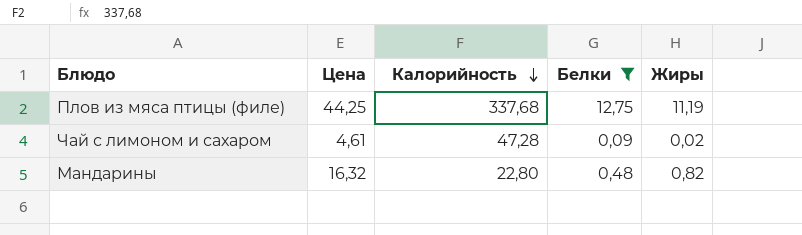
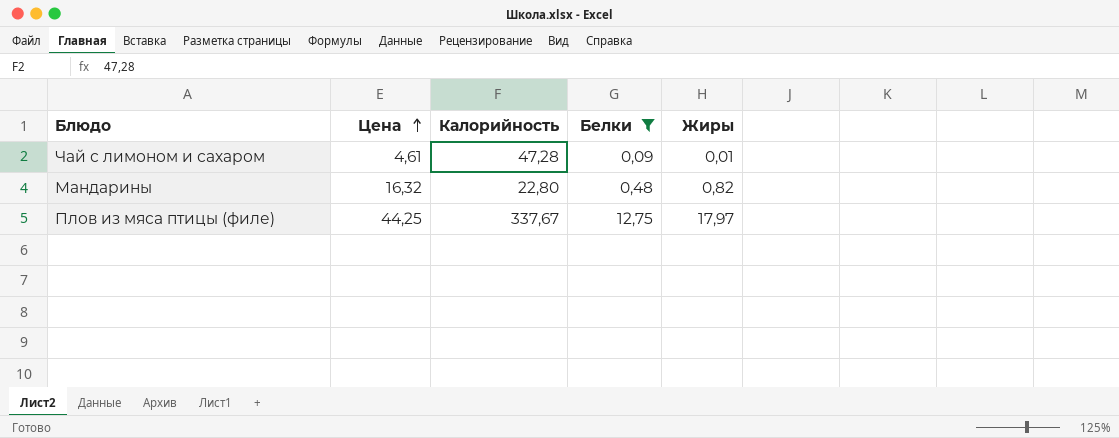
row order: Калорийность descending -> Цена ascending
Чай с лимоном и сахаром | Жиры: 0,02 -> 0,01
Плов из мяса птицы (филе) | Калорийность: 337,68 -> 337,67
Плов из мяса птицы (филе) | Жиры: 11,19 -> 17,97

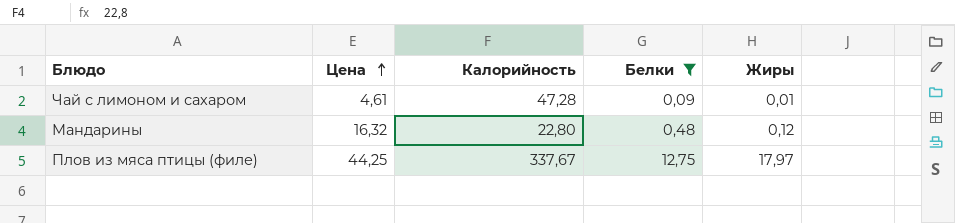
Мандарины | Жиры: 0,82 -> 0,12

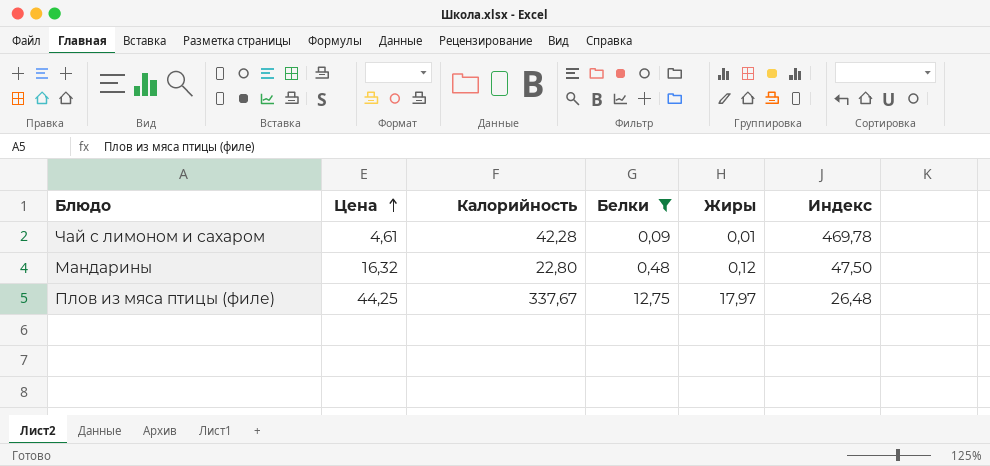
column Индекс | formula: none -> [Калорийность] / [Белки]
Чай с лимоном и сахаром | Калорийность: 47,28 -> 42,28

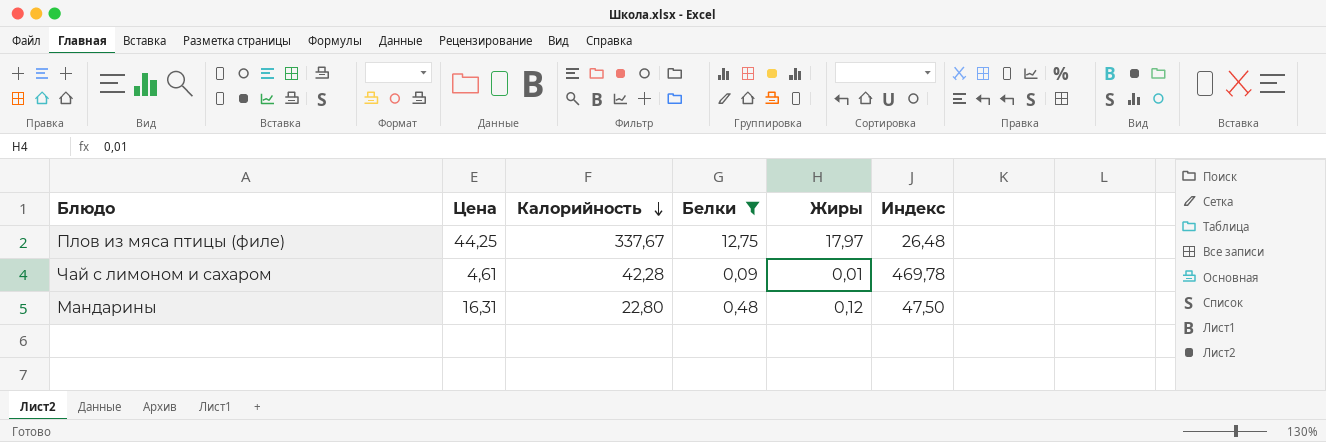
row order: Цена ascending -> Калорийность descending
Мандарины | Цена: 16,32 -> 16,31

